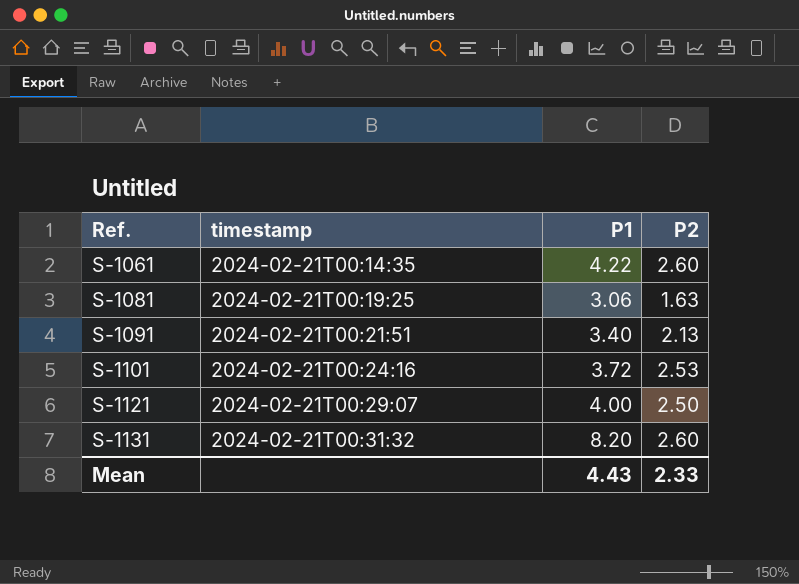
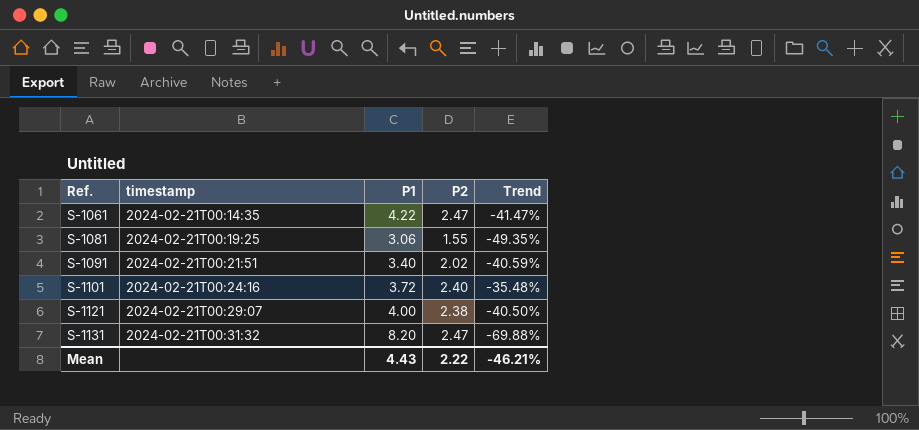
column Trend | formula: none -> ([P2] - [P1]) / [P1]
S-1061 | P2: 2.60 -> 2.47
S-1081 | P2: 1.63 -> 1.55
S-1091 | P2: 2.13 -> 2.02
S-1101 | P2: 2.53 -> 2.40
S-1121 | P2: 2.50 -> 2.38
S-1131 | P2: 2.60 -> 2.47
Mean | P2: 2.33 -> 2.22

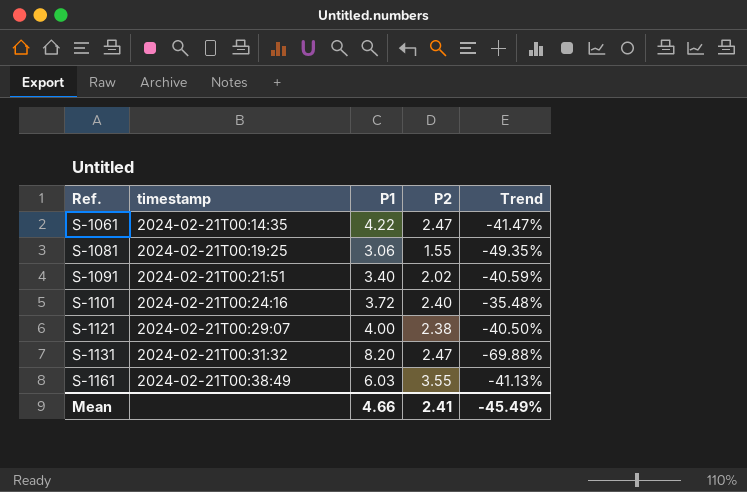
row S-1161: none -> 2024-02-21T00:38:49 | 6.03 | 3.55 | -41.13%
Mean | P1: 4.43 -> 4.66
Mean | P2: 2.22 -> 2.41
Mean | Trend: -46.21% -> -45.49%

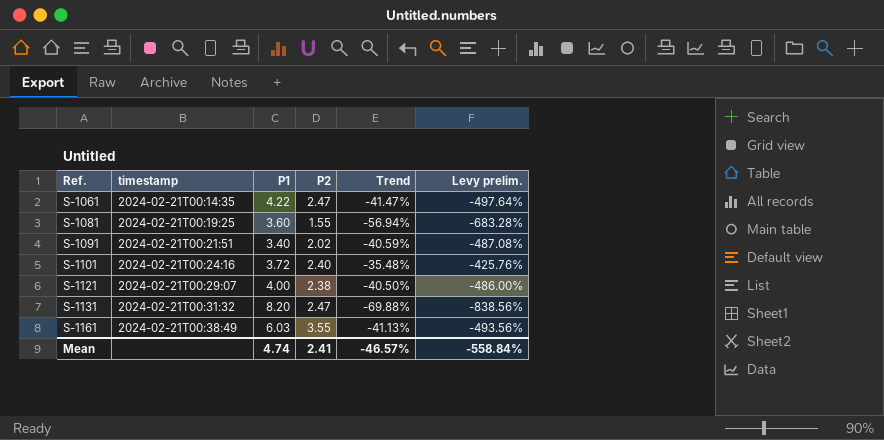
column Levy prelim. | formula: none -> [Trend] * 12
S-1081 | P1: 3.06 -> 3.60
S-1081 | Trend: -49.35% -> -56.94%
Mean | P1: 4.66 -> 4.74
Mean | Trend: -45.49% -> -46.57%

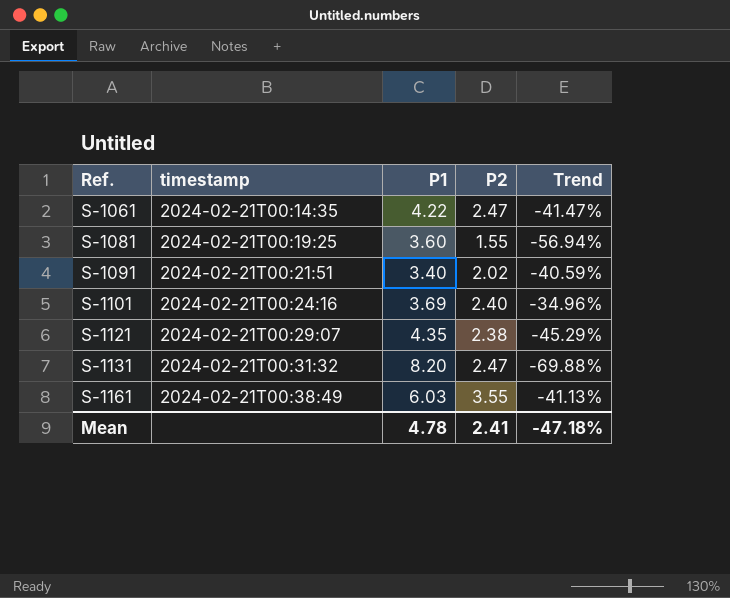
column Levy prelim. | formula: [Trend] * 12 -> none
S-1101 | P1: 3.72 -> 3.69
S-1101 | Trend: -35.48% -> -34.96%
S-1121 | P1: 4.00 -> 4.35
S-1121 | Trend: -40.50% -> -45.29%
Mean | P1: 4.74 -> 4.78
Mean | Trend: -46.57% -> -47.18%

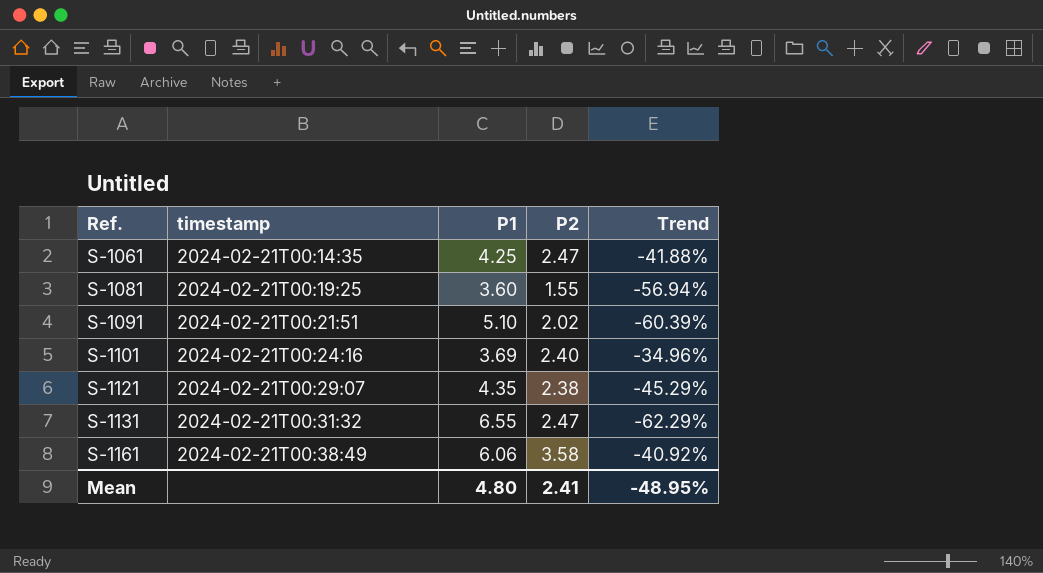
S-1061 | P1: 4.22 -> 4.25
S-1061 | Trend: -41.47% -> -41.88%
S-1091 | P1: 3.40 -> 5.10
S-1091 | Trend: -40.59% -> -60.39%
S-1131 | P1: 8.20 -> 6.55
S-1131 | Trend: -69.88% -> -62.29%
S-1161 | P1: 6.03 -> 6.06
S-1161 | P2: 3.55 -> 3.58
S-1161 | Trend: -41.13% -> -40.92%
Mean | P1: 4.78 -> 4.80
Mean | Trend: -47.18% -> -48.95%

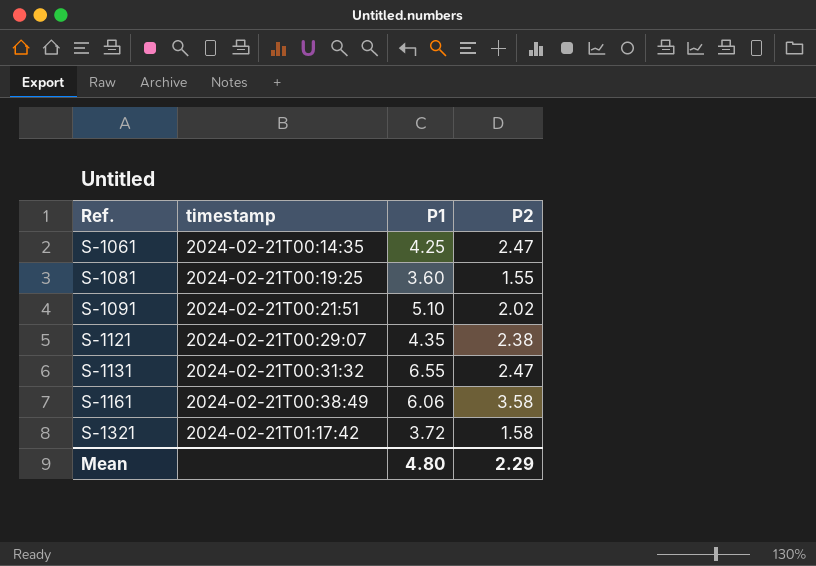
column Trend | formula: ([P2] - [P1]) / [P1] -> none
row S-1101: 2024-02-21T00:24:16 | 3.69 | 2.40 | -34.96% -> none
row S-1321: none -> 2024-02-21T01:17:42 | 3.72 | 1.58
Mean | P2: 2.41 -> 2.29

